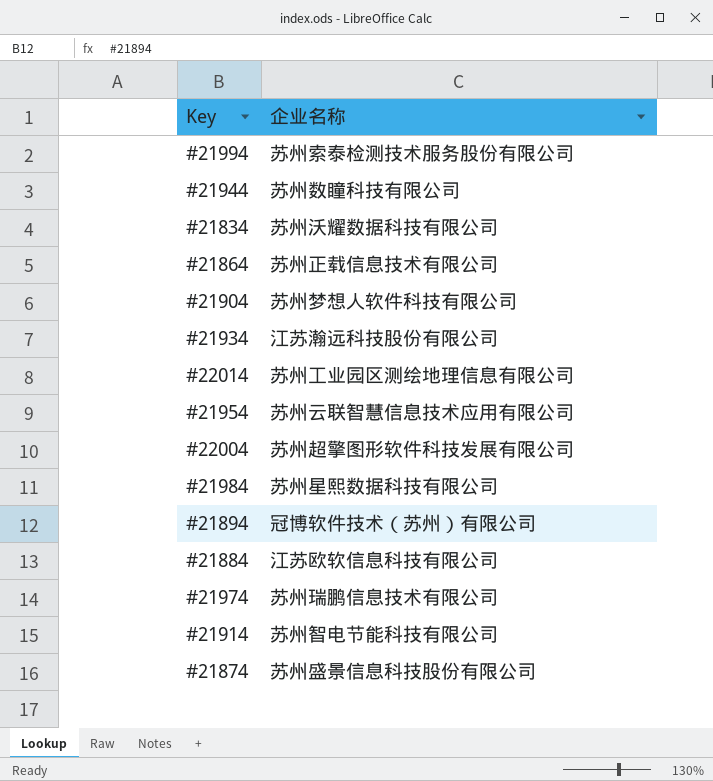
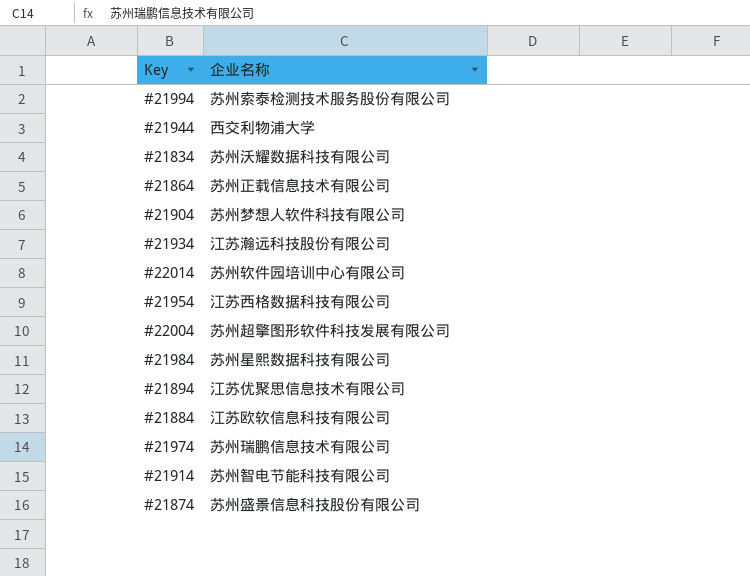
#21944 | 企业名称: 苏州数瞳科技有限公司 -> 西交利物浦大学
#22014 | 企业名称: 苏州工业园区测绘地理信息有限公司 -> 苏州软件园培训中心有限公司
#21954 | 企业名称: 苏州云联智慧信息技术应用有限公司 -> 江苏西格数据科技有限公司
#21894 | 企业名称: 冠博软件技术（苏州）有限公司 -> 江苏优聚思信息技术有限公司

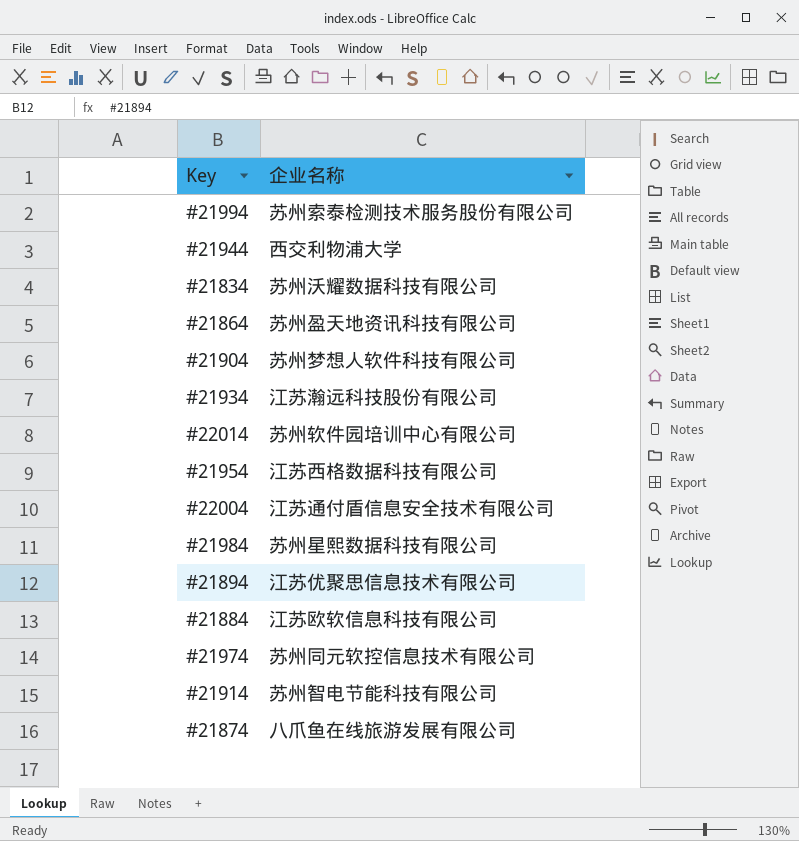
#21864 | 企业名称: 苏州正载信息技术有限公司 -> 苏州盈天地资讯科技有限公司
#22004 | 企业名称: 苏州超擎图形软件科技发展有限公司 -> 江苏通付盾信息安全技术有限公司
#21974 | 企业名称: 苏州瑞鹏信息技术有限公司 -> 苏州同元软控信息技术有限公司
#21874 | 企业名称: 苏州盛景信息科技股份有限公司 -> 八爪鱼在线旅游发展有限公司

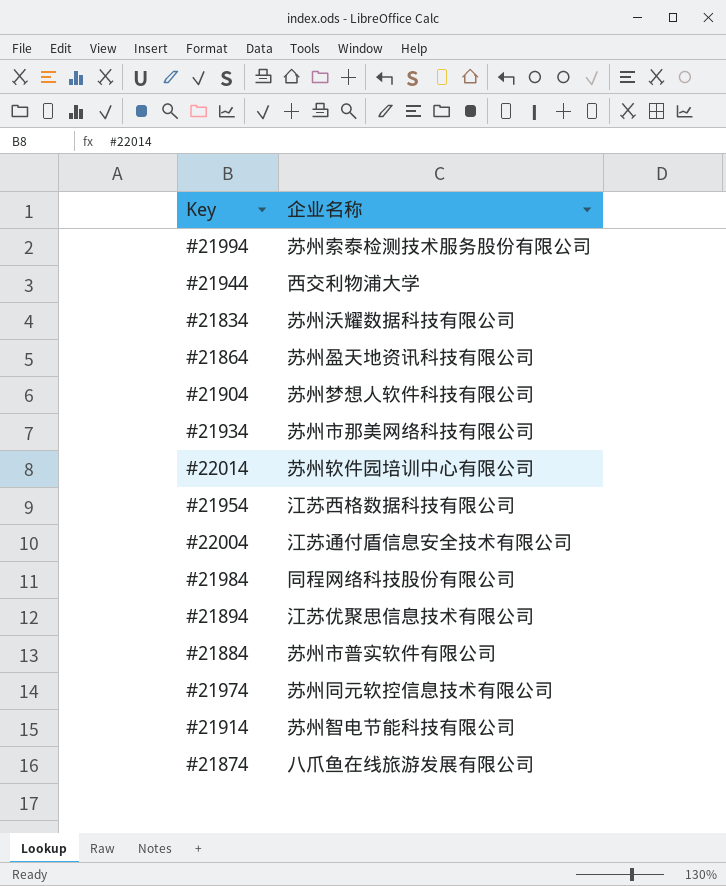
#21934 | 企业名称: 江苏瀚远科技股份有限公司 -> 苏州市那美网络科技有限公司
#21984 | 企业名称: 苏州星熙数据科技有限公司 -> 同程网络科技股份有限公司
#21884 | 企业名称: 江苏欧软信息科技有限公司 -> 苏州市普实软件有限公司

